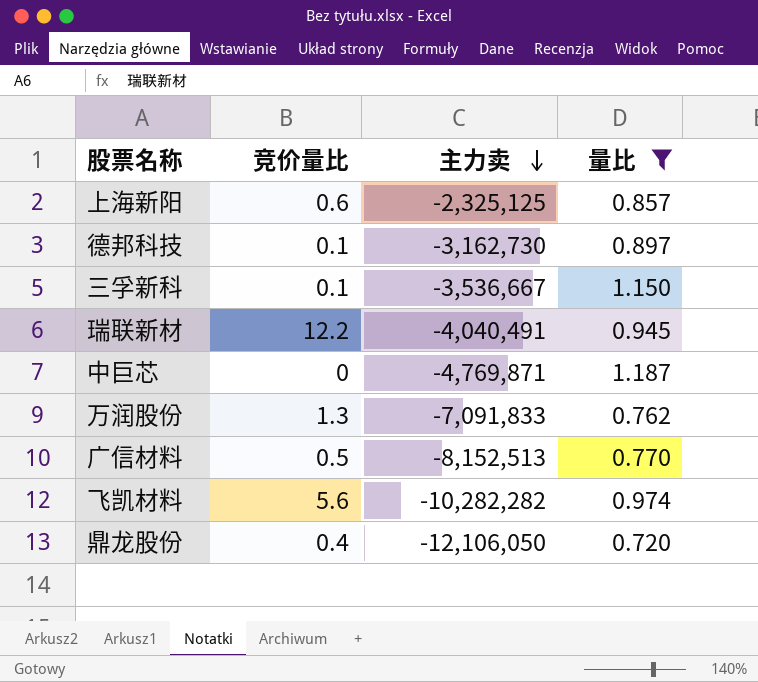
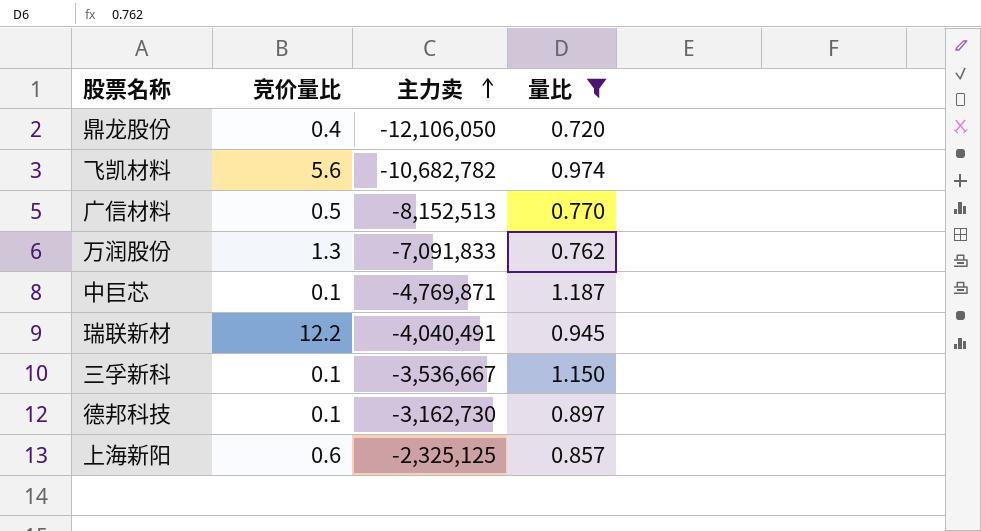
row order: 主力卖 descending -> 主力卖 ascending
飞凯材料 | 主力卖: -10,282,282 -> -10,682,782
中巨芯 | 竞价量比: 0 -> 0.1

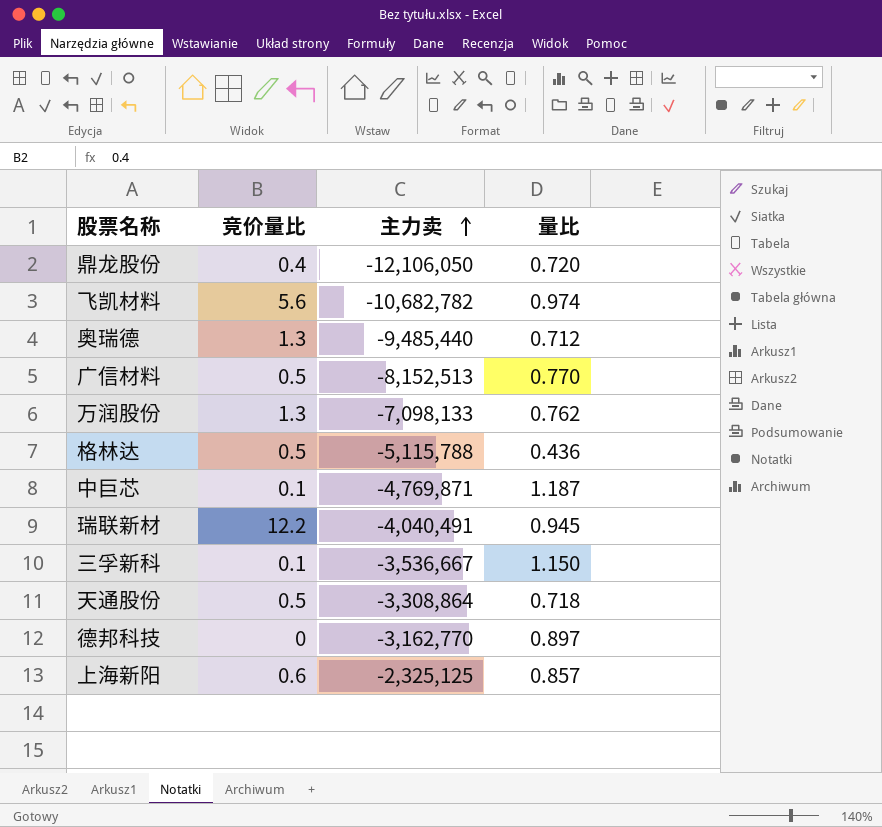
filter: 量比 >= 0.720 -> none
万润股份 | 主力卖: -7,091,833 -> -7,098,133
德邦科技 | 竞价量比: 0.1 -> 0
德邦科技 | 主力卖: -3,162,730 -> -3,162,770

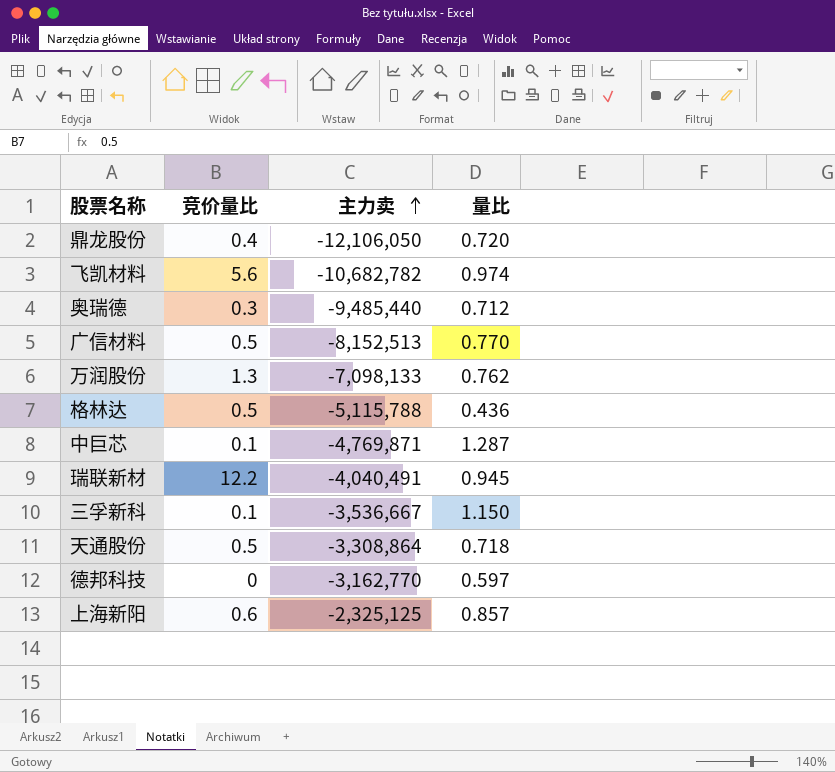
奥瑞德 | 竞价量比: 1.3 -> 0.3
中巨芯 | 量比: 1.187 -> 1.287
德邦科技 | 量比: 0.897 -> 0.597

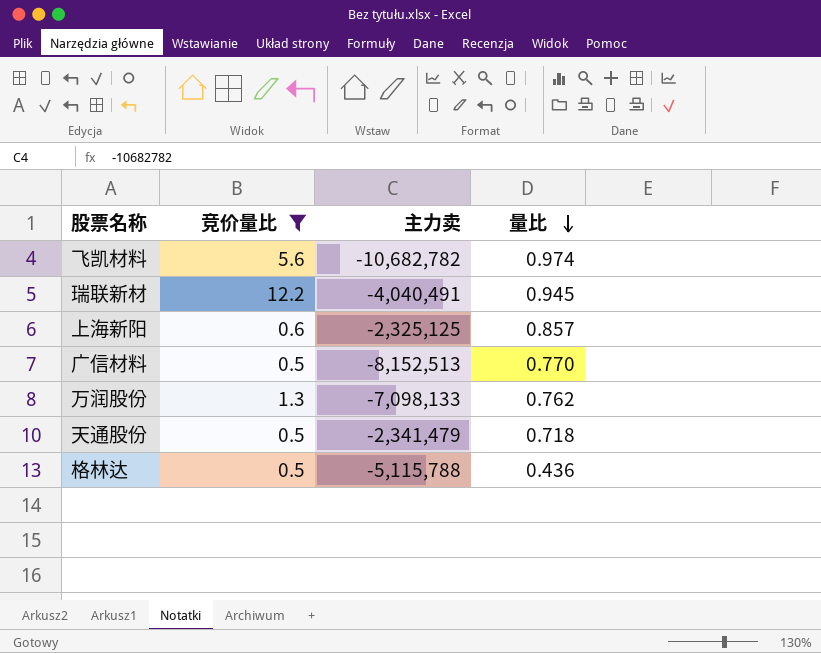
filter: none -> 竞价量比 >= 0.5
row order: 主力卖 ascending -> 量比 descending
天通股份 | 主力卖: -3,308,864 -> -2,341,479

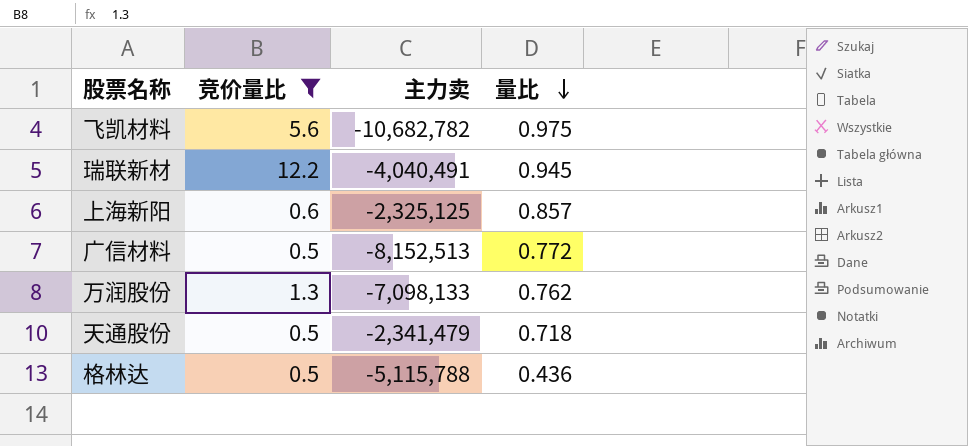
飞凯材料 | 量比: 0.974 -> 0.975
广信材料 | 量比: 0.770 -> 0.772

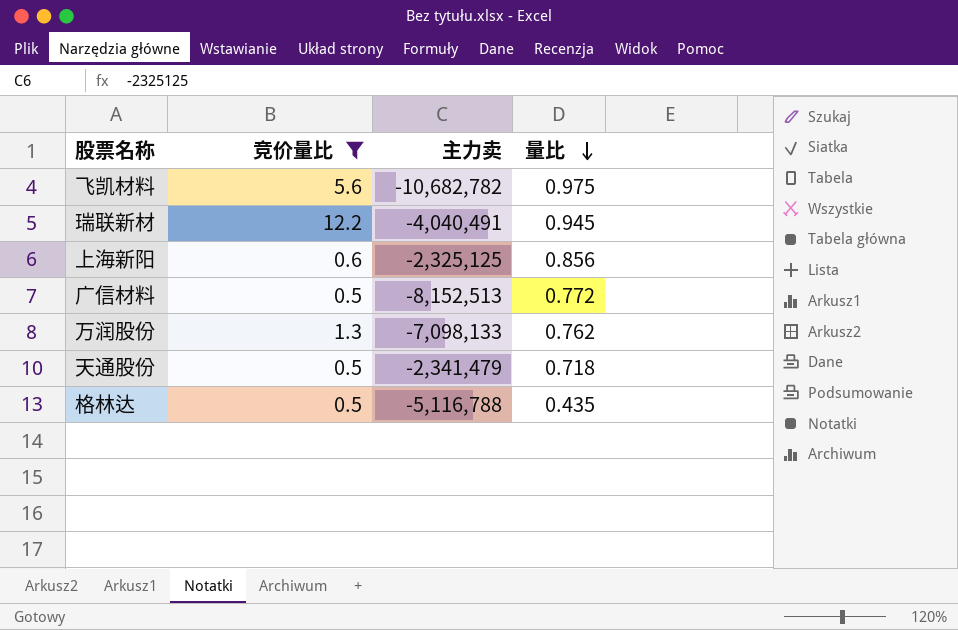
上海新阳 | 量比: 0.857 -> 0.856
格林达 | 主力卖: -5,115,788 -> -5,116,788
格林达 | 量比: 0.436 -> 0.435

